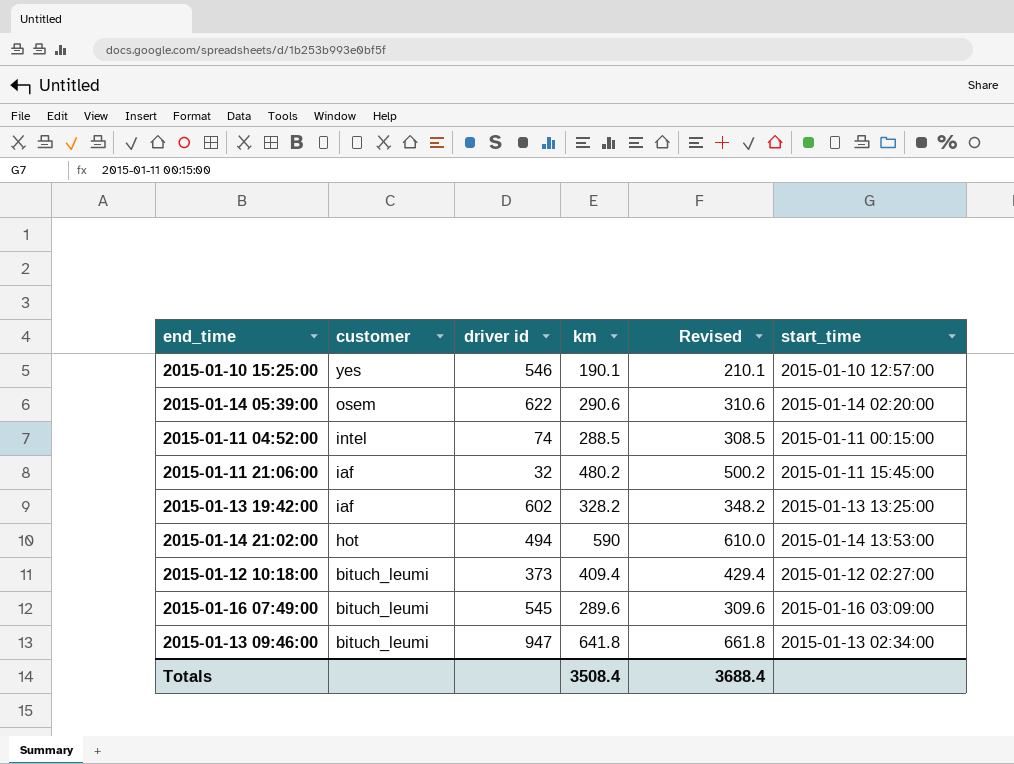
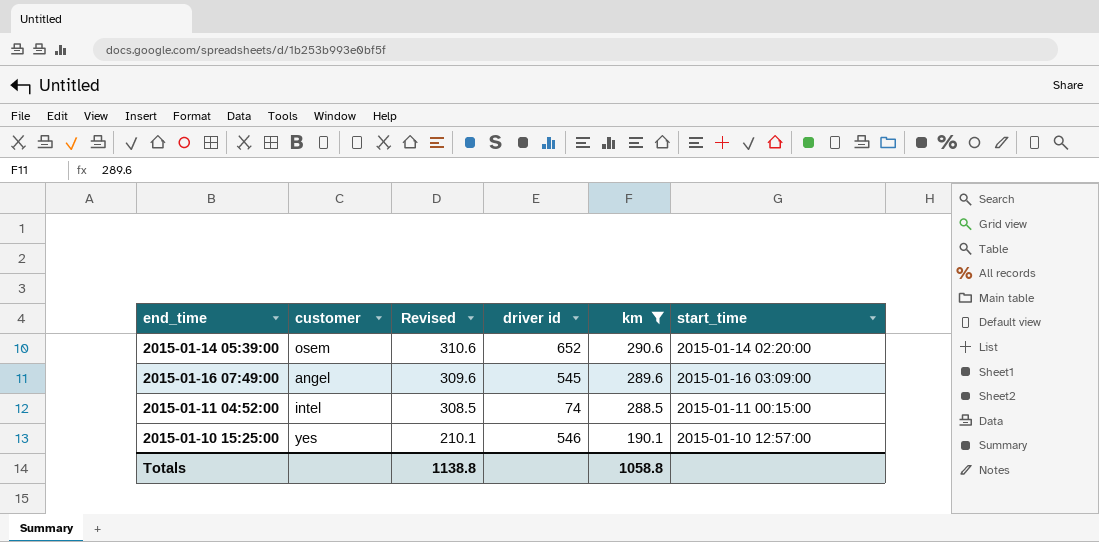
filter: none -> km <= 290.6
row order: customer descending -> Revised descending
column Revised | position: 5 -> 3
2015-01-14 05:39:00 | driver id: 622 -> 652
2015-01-16 07:49:00 | customer: bituch_leumi -> angel
Totals | Revised: 3688.4 -> 1138.8
Totals | km: 3508.4 -> 1058.8

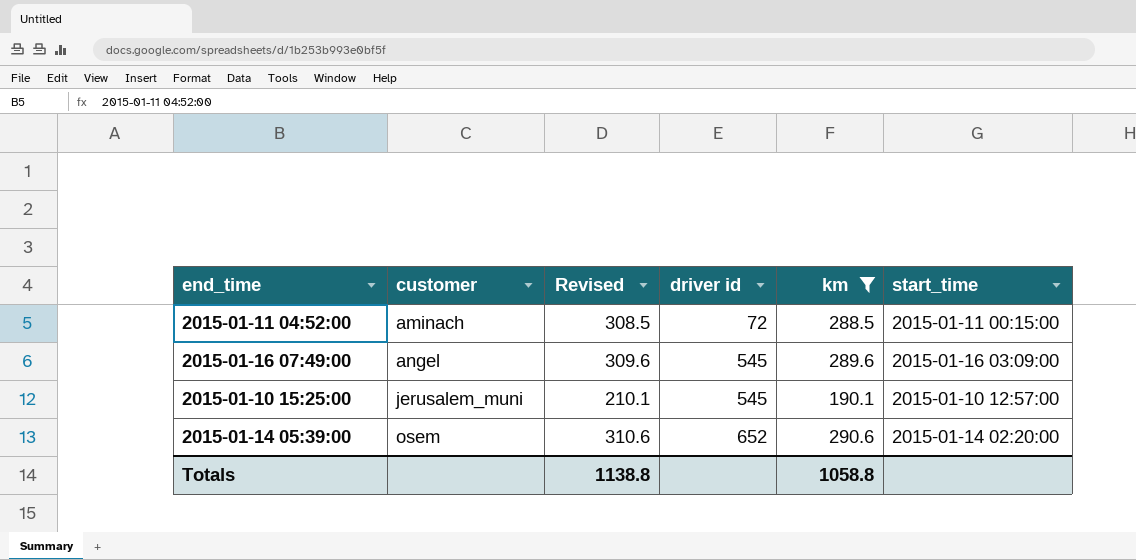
row order: Revised descending -> customer ascending
2015-01-11 04:52:00 | customer: intel -> aminach
2015-01-11 04:52:00 | driver id: 74 -> 72
2015-01-10 15:25:00 | customer: yes -> jerusalem_muni
2015-01-10 15:25:00 | driver id: 546 -> 545

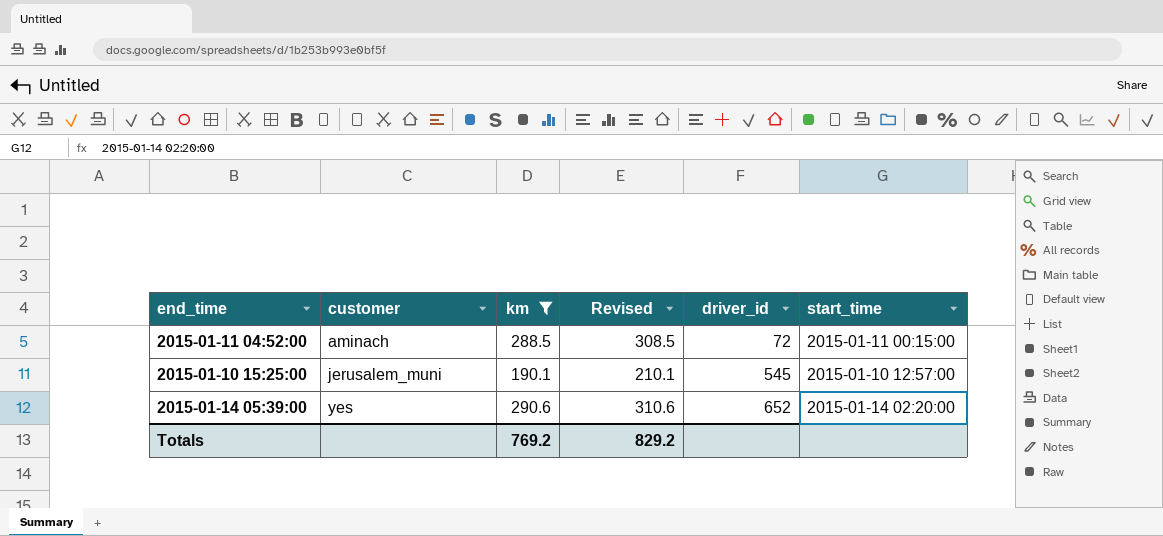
column km | position: 5 -> 3
column name: driver id -> driver_id
row 2015-01-16 07:49:00: angel | 309.6 | 545 | 289.6 | 2015-01-16 03:09:00 -> none
2015-01-14 05:39:00 | customer: osem -> yes
Totals | km: 1058.8 -> 769.2
Totals | Revised: 1138.8 -> 829.2

